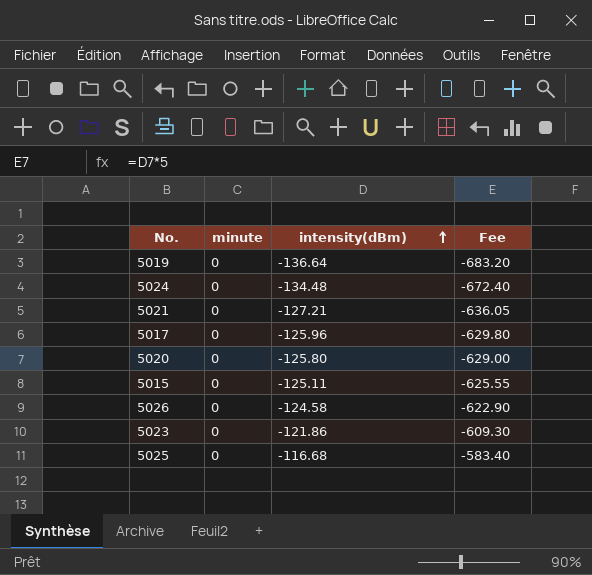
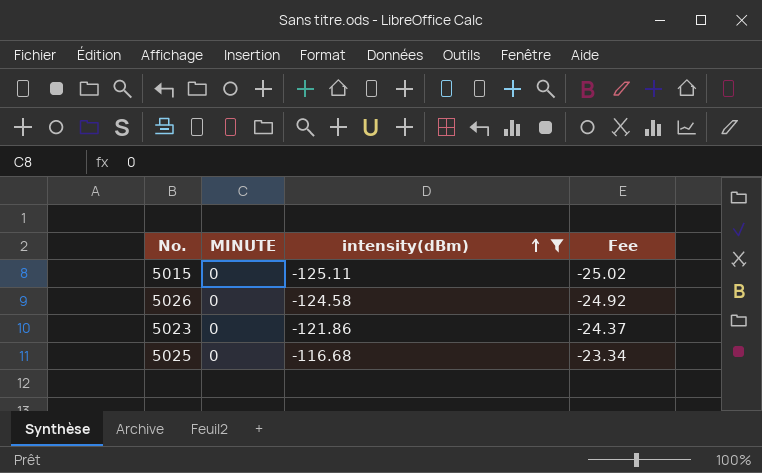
filter: none -> intensity(dBm) >= -125.11
column name: minute -> MINUTE
column Fee | formula: [intensity(dBm)] * 5 -> [intensity(dBm)] * 0.2

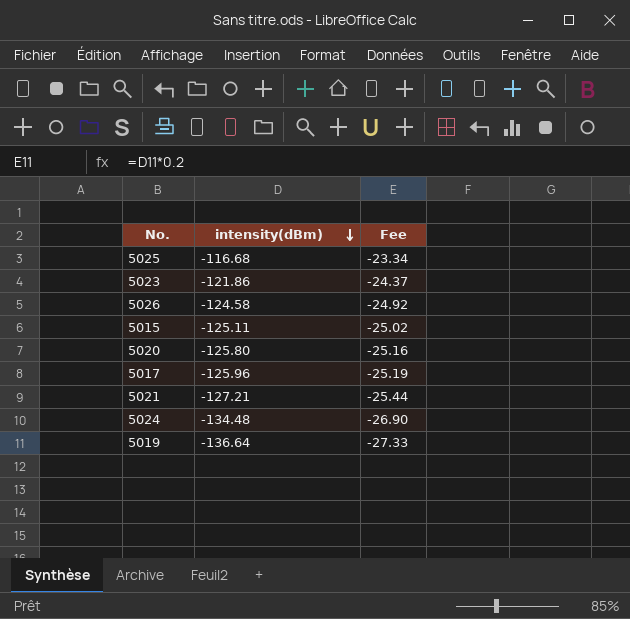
filter: intensity(dBm) >= -125.11 -> none
row order: intensity(dBm) ascending -> intensity(dBm) descending
column MINUTE | position: 2 -> none

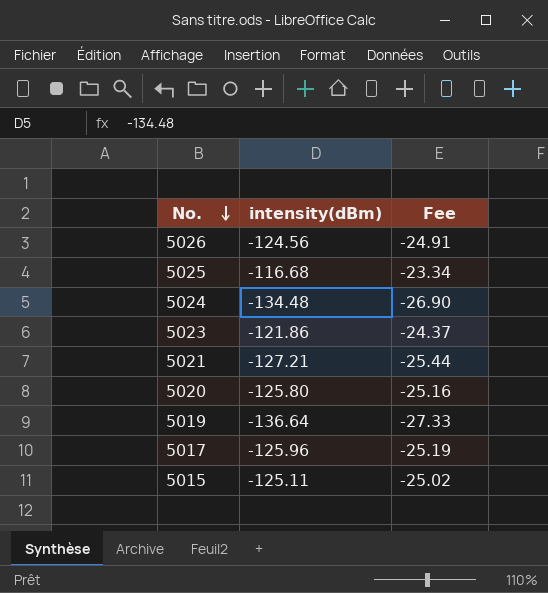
row order: intensity(dBm) descending -> No. descending
5026 | intensity(dBm): -124.58 -> -124.56
5026 | Fee: -24.92 -> -24.91

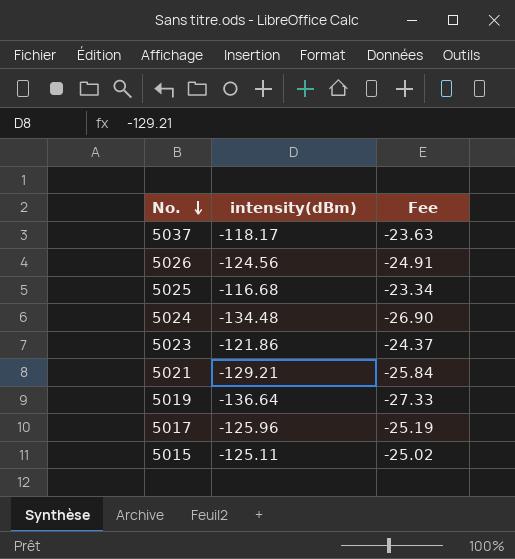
row 5020: -125.80 | -25.16 -> none
row 5037: none -> -118.17 | -23.63
5021 | intensity(dBm): -127.21 -> -129.21
5021 | Fee: -25.44 -> -25.84

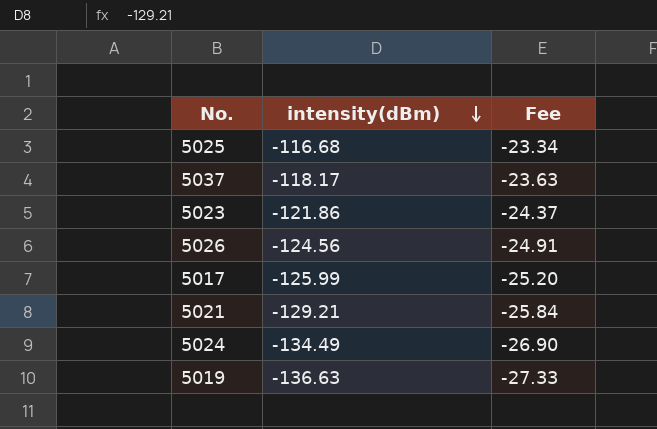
row order: No. descending -> intensity(dBm) descending
row 5015: -125.11 | -25.02 -> none
5017 | intensity(dBm): -125.96 -> -125.99
5017 | Fee: -25.19 -> -25.20
5024 | intensity(dBm): -134.48 -> -134.49
5019 | intensity(dBm): -136.64 -> -136.63

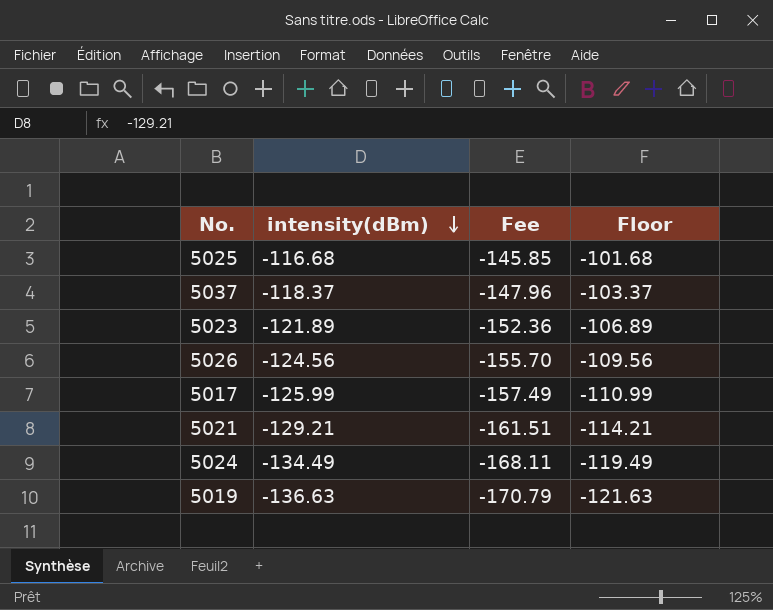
column Fee | formula: [intensity(dBm)] * 0.2 -> [intensity(dBm)] * 1.25
column Floor | formula: none -> [intensity(dBm)] + 15
5037 | intensity(dBm): -118.17 -> -118.37
5023 | intensity(dBm): -121.86 -> -121.89

